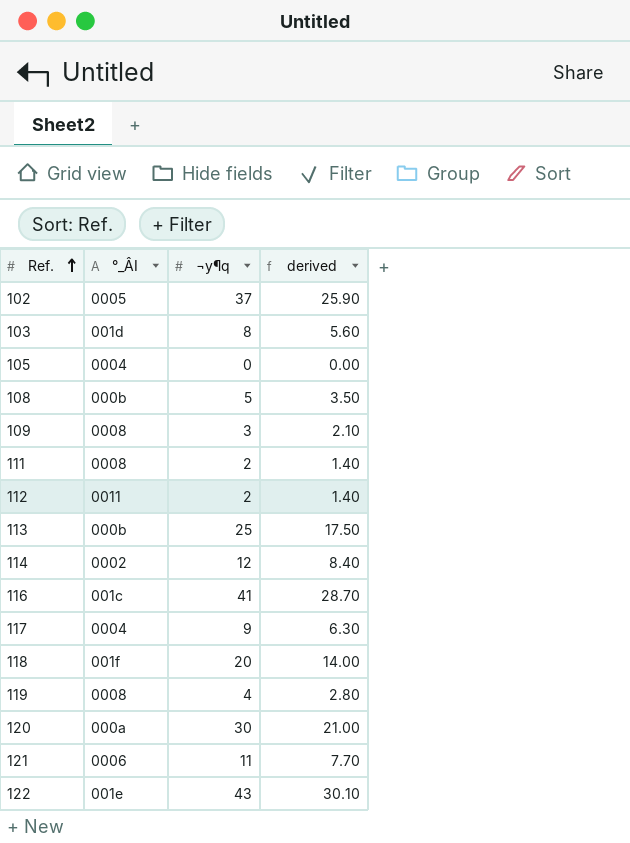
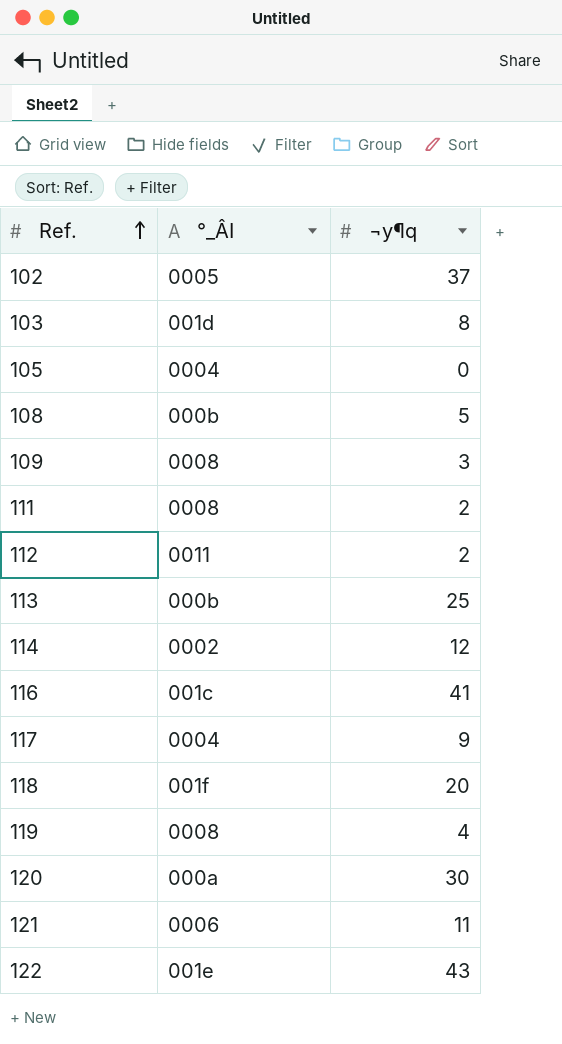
column derived | formula: [¬y¶q] * 0.7 -> none

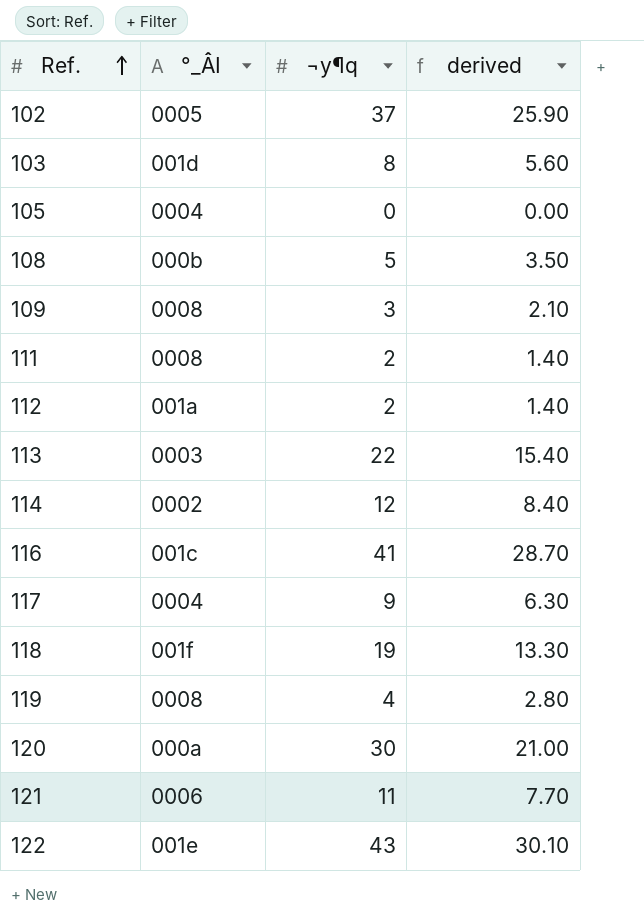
column derived | formula: none -> [¬y¶q] * 0.7
112 | °_ÂI: 0011 -> 001a
113 | °_ÂI: 000b -> 0003
113 | ¬y¶q: 25 -> 22
118 | ¬y¶q: 20 -> 19

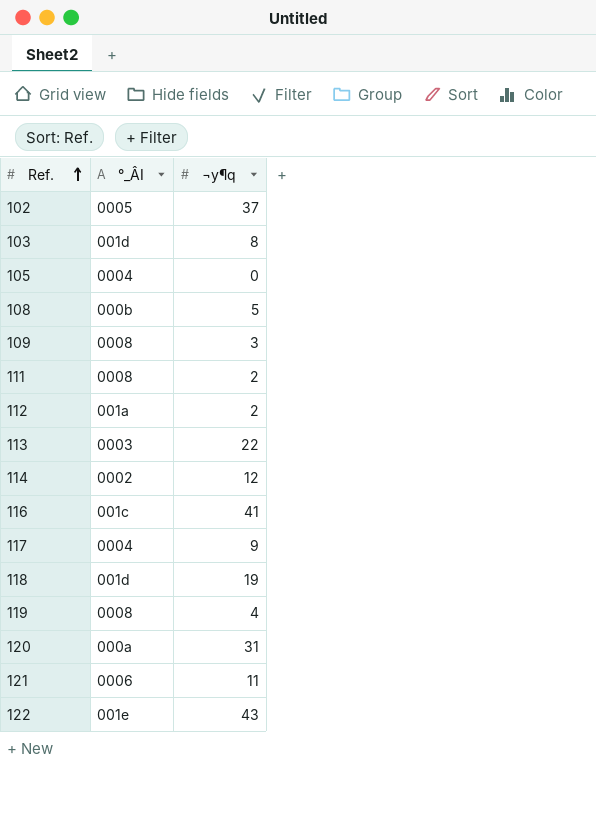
column derived | formula: [¬y¶q] * 0.7 -> none
118 | °_ÂI: 001f -> 001d
120 | ¬y¶q: 30 -> 31

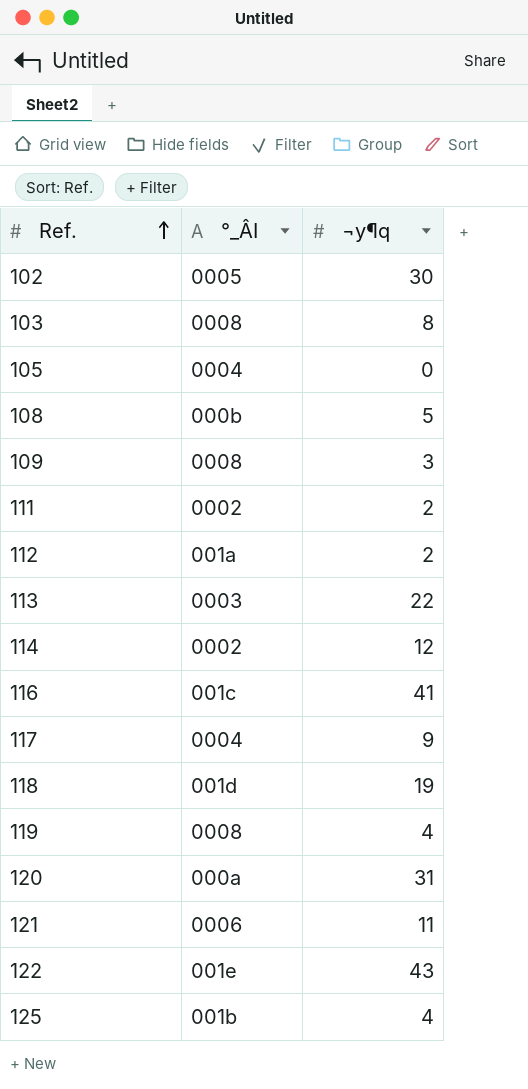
102 | ¬y¶q: 37 -> 30
103 | °_ÂI: 001d -> 0008
111 | °_ÂI: 0008 -> 0002
row 125: none -> 001b | 4

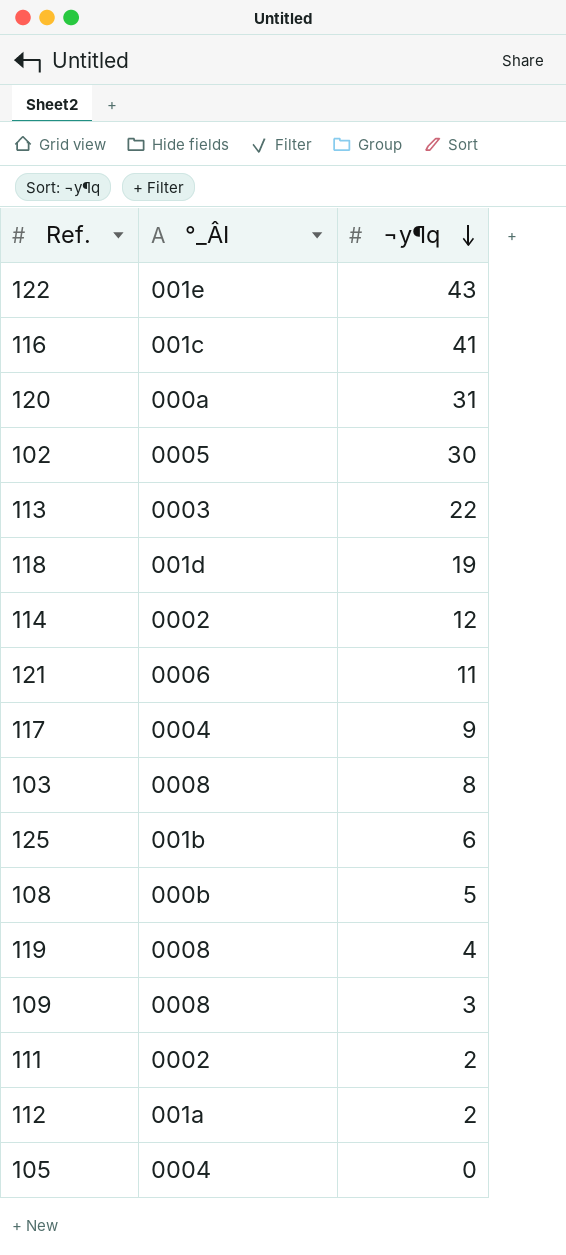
row order: Ref. ascending -> ¬y¶q descending
125 | ¬y¶q: 4 -> 6

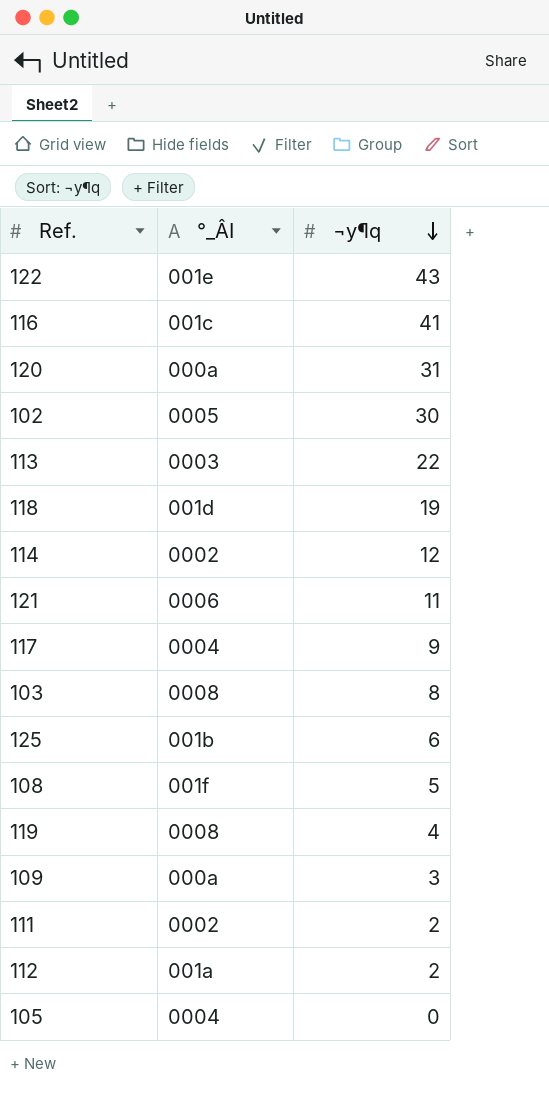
108 | °_ÂI: 000b -> 001f
109 | °_ÂI: 0008 -> 000a

